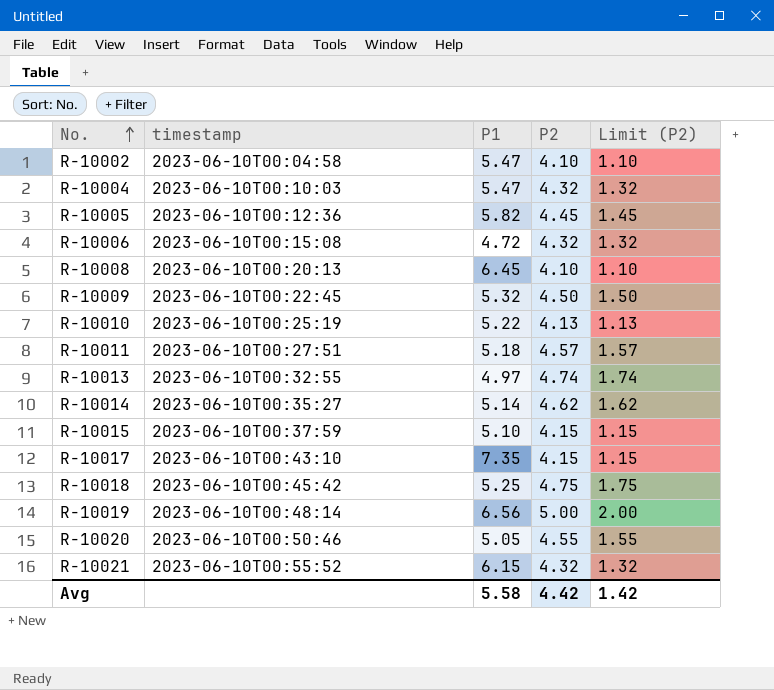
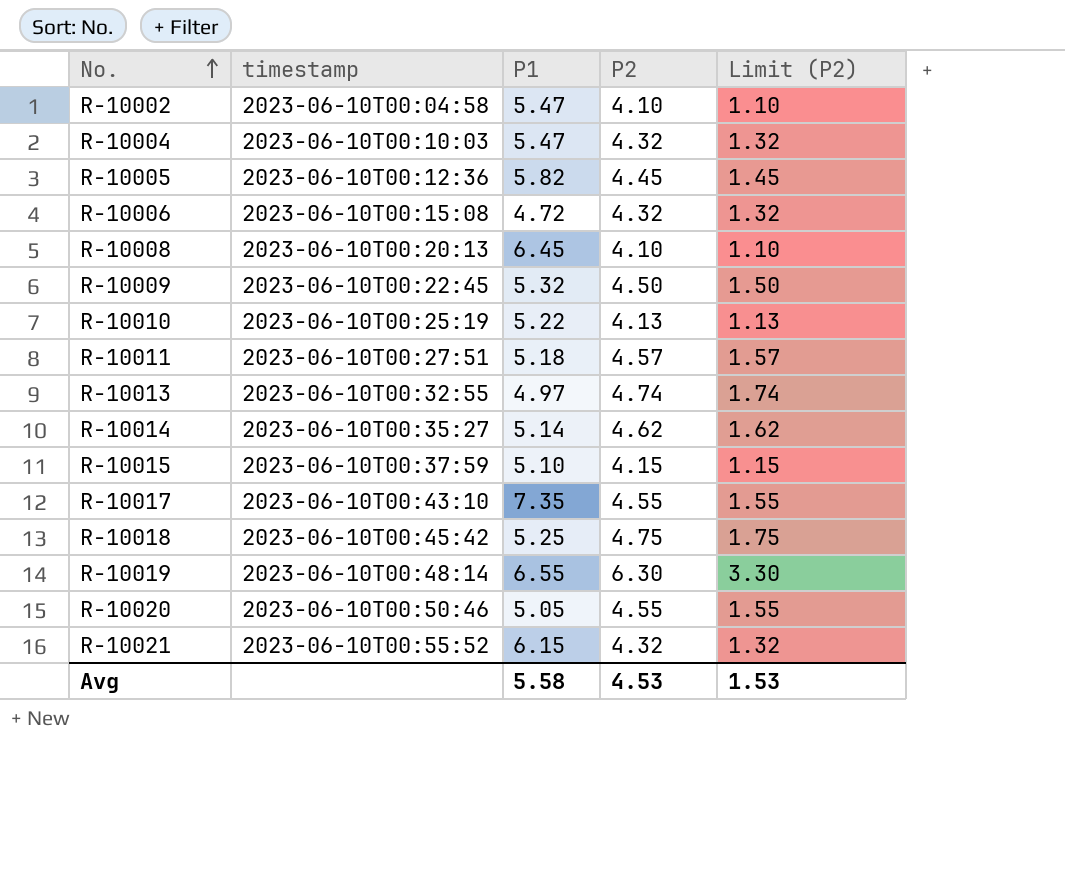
R-10017 | P2: 4.15 -> 4.55
R-10017 | Limit (P2): 1.15 -> 1.55
R-10019 | P1: 6.56 -> 6.55
R-10019 | P2: 5.00 -> 6.30
R-10019 | Limit (P2): 2.00 -> 3.30
Avg | P2: 4.42 -> 4.53
Avg | Limit (P2): 1.42 -> 1.53

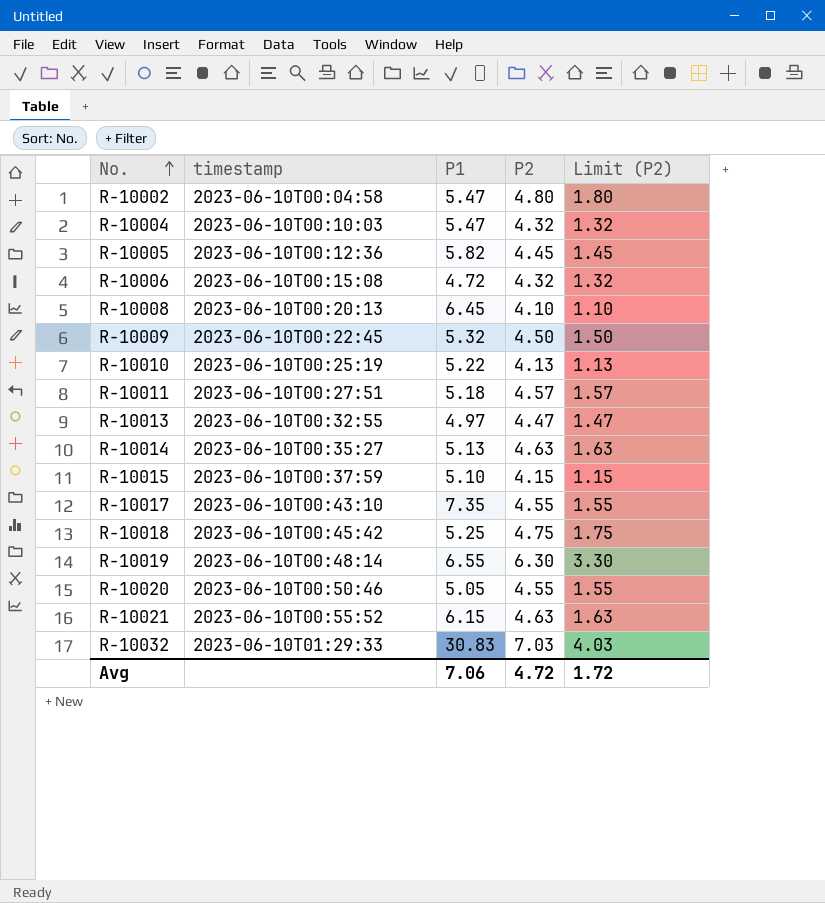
R-10002 | P2: 4.10 -> 4.80
R-10002 | Limit (P2): 1.10 -> 1.80
R-10013 | P2: 4.74 -> 4.47
R-10013 | Limit (P2): 1.74 -> 1.47
R-10014 | P1: 5.14 -> 5.13
R-10014 | P2: 4.62 -> 4.63
R-10014 | Limit (P2): 1.62 -> 1.63
R-10021 | P2: 4.32 -> 4.63
R-10021 | Limit (P2): 1.32 -> 1.63
row R-10032: none -> 2023-06-10T01:29:33 | 30.83 | 7.03 | 4.03
Avg | P1: 5.58 -> 7.06
Avg | P2: 4.53 -> 4.72
Avg | Limit (P2): 1.53 -> 1.72

